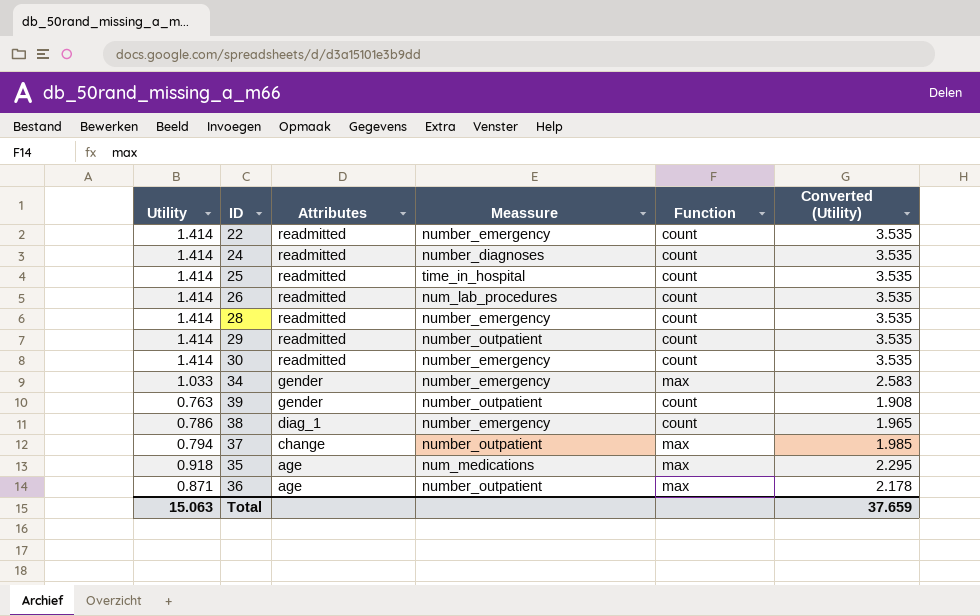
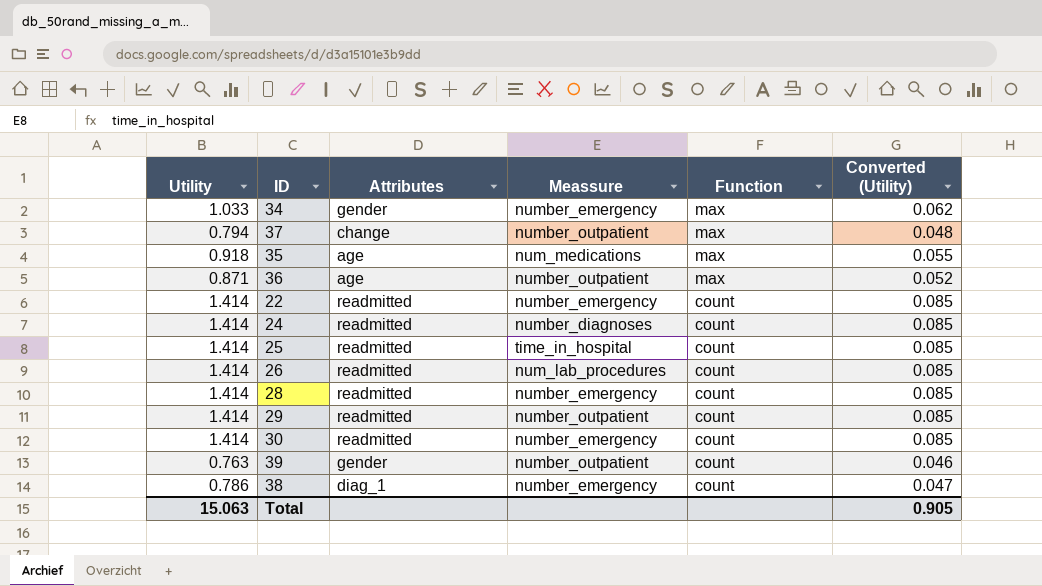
row order: Attributes descending -> Function descending
column Converted (Utility) | formula: [Utility] * 2.5 -> [Utility] * 0.06
Total | Converted (Utility): 37.659 -> 0.905

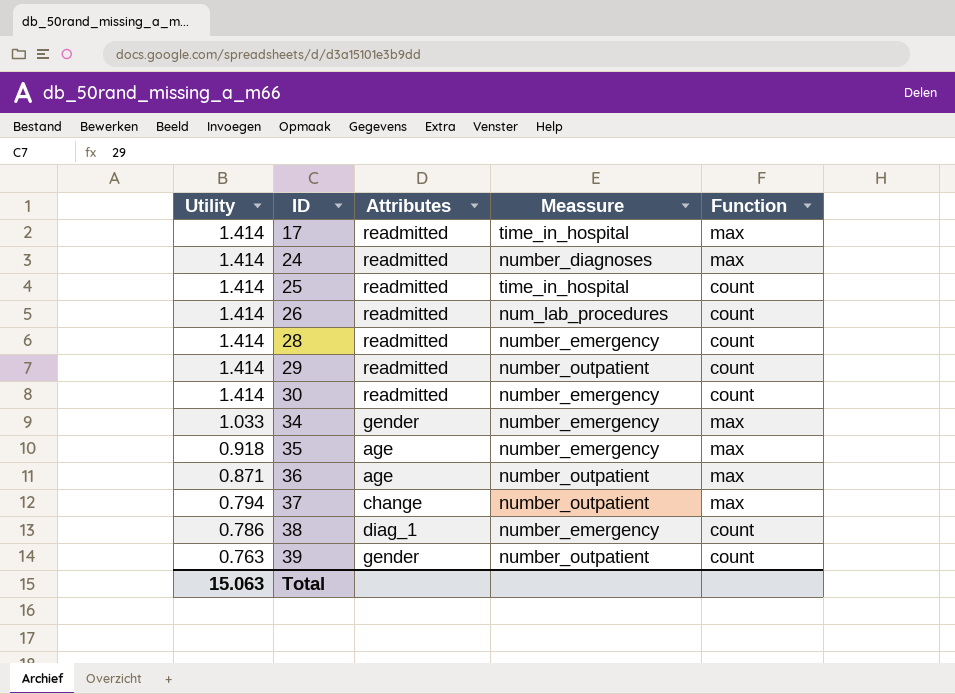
row order: Function descending -> Utility descending
column Converted (Utility) | formula: [Utility] * 0.06 -> none
row 22: 1.414 | readmitted | number_emergency | count | 0.085 -> none
row 17: none -> 1.414 | readmitted | time_in_hospital | max
24 | Function: count -> max
35 | Meassure: num_medications -> number_emergency

